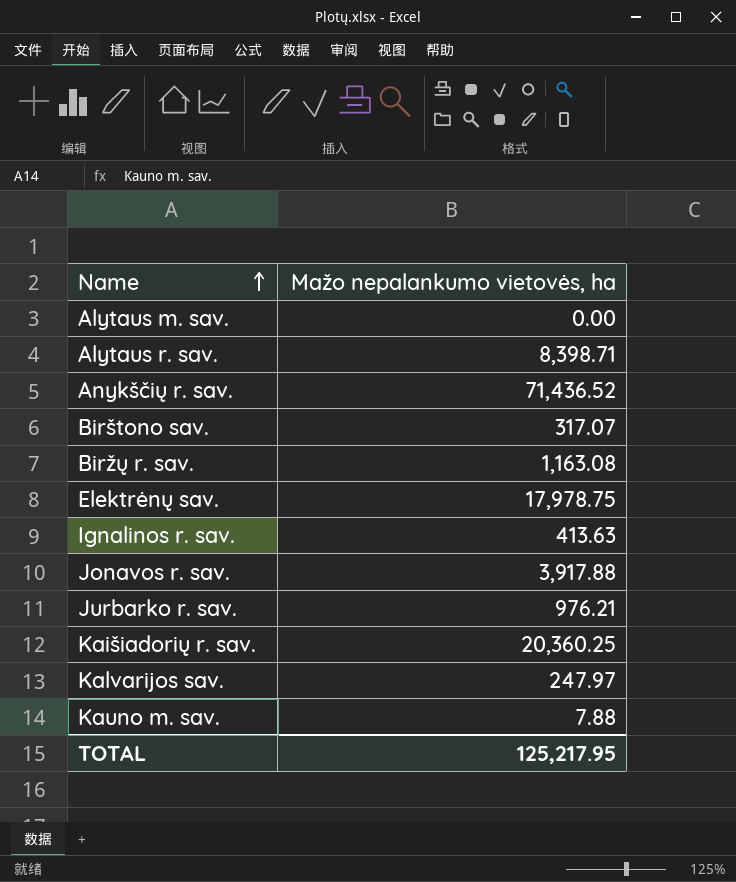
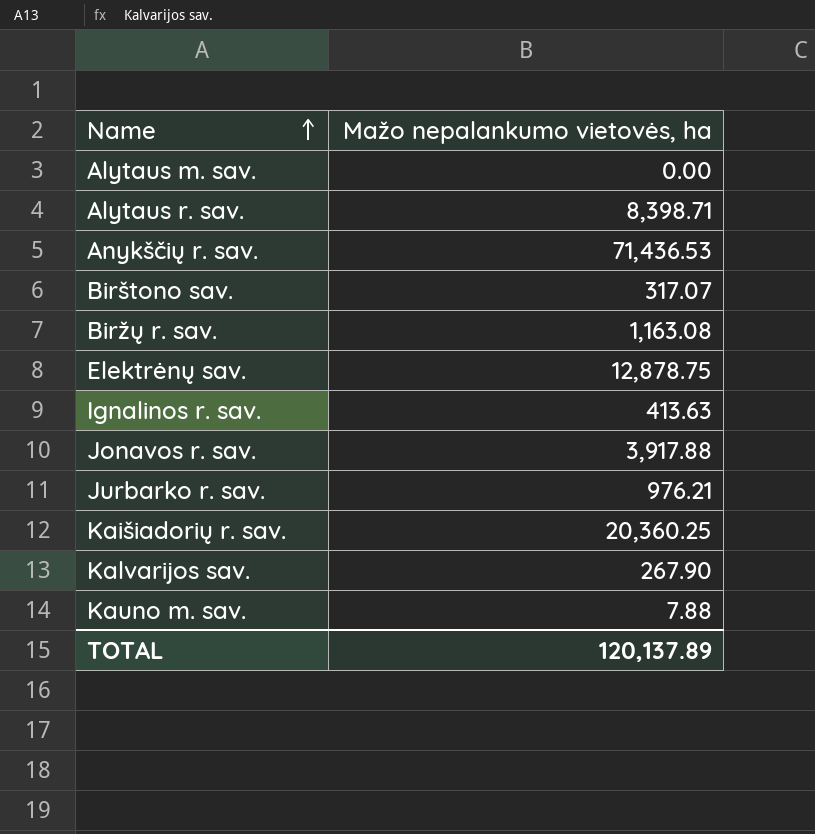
Anykščių r. sav. | Mažo nepalankumo vietovės, ha: 71,436.52 -> 71,436.53
Elektrėnų sav. | Mažo nepalankumo vietovės, ha: 17,978.75 -> 12,878.75
Kalvarijos sav. | Mažo nepalankumo vietovės, ha: 247.97 -> 267.90
TOTAL | Mažo nepalankumo vietovės, ha: 125,217.95 -> 120,137.89

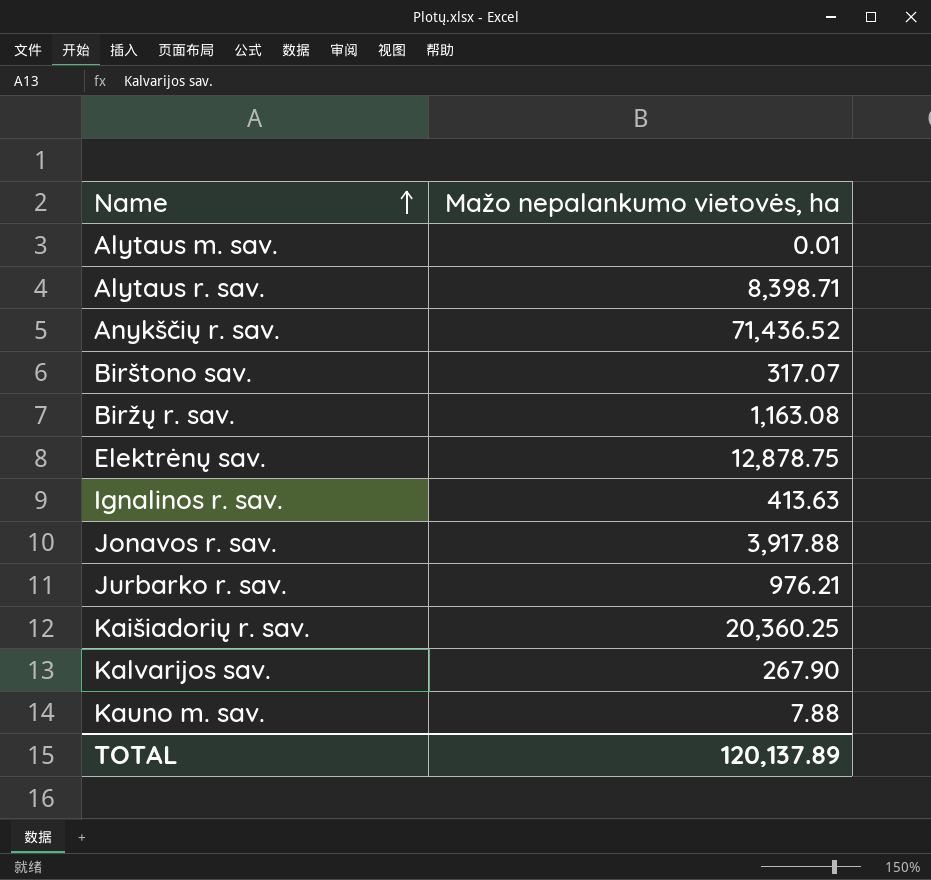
Alytaus m. sav. | Mažo nepalankumo vietovės, ha: 0.00 -> 0.01
Anykščių r. sav. | Mažo nepalankumo vietovės, ha: 71,436.53 -> 71,436.52

